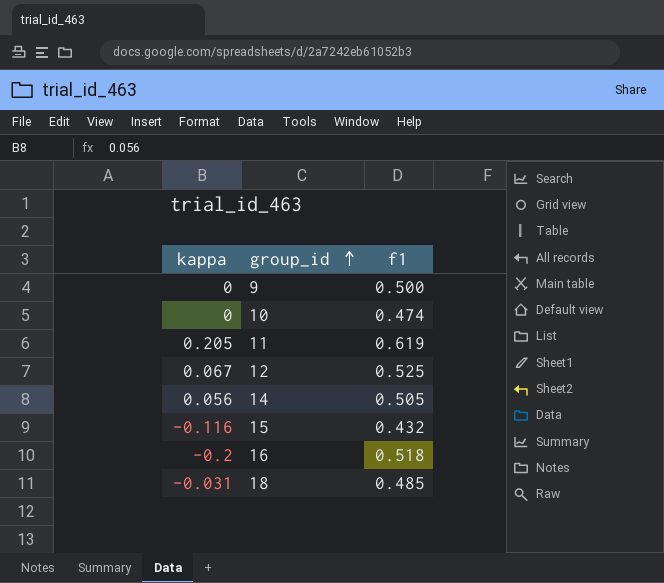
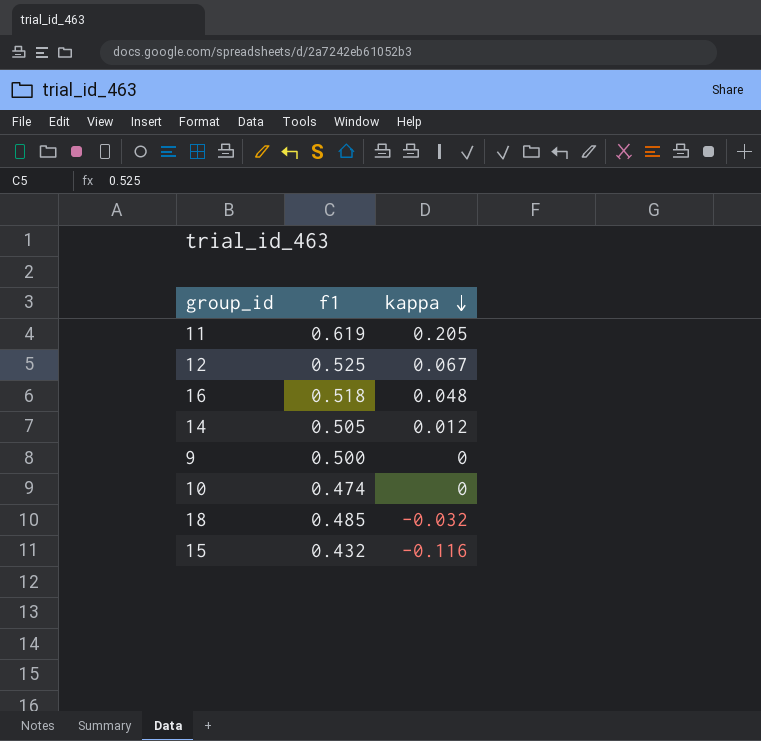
row order: group_id ascending -> kappa descending
column kappa | position: 1 -> 3
16 | kappa: -0.2 -> 0.048
14 | kappa: 0.056 -> 0.012
18 | kappa: -0.031 -> -0.032

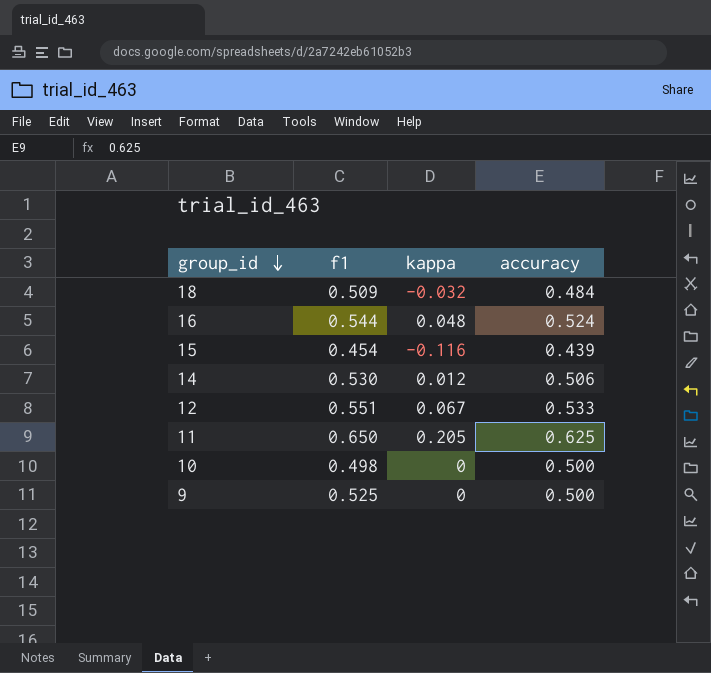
row order: kappa descending -> group_id descending
column accuracy | position: none -> 4
18 | f1: 0.485 -> 0.509
16 | f1: 0.518 -> 0.544
15 | f1: 0.432 -> 0.454
14 | f1: 0.505 -> 0.530
12 | f1: 0.525 -> 0.551
11 | f1: 0.619 -> 0.650
10 | f1: 0.474 -> 0.498
9 | f1: 0.500 -> 0.525

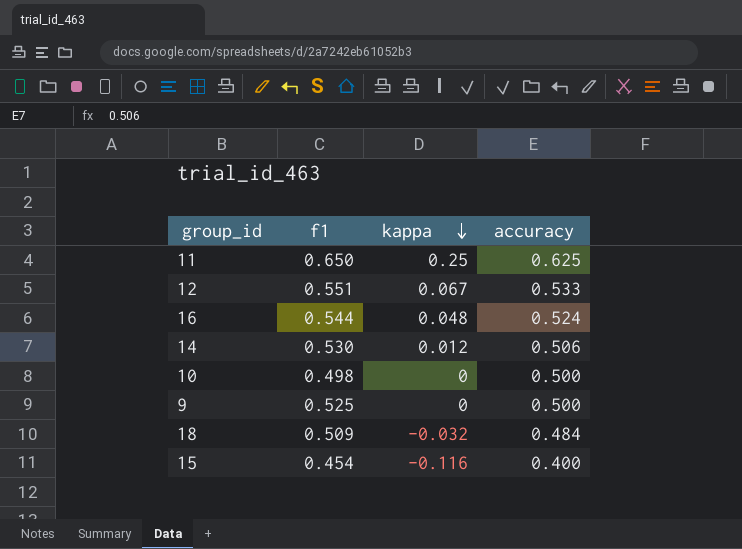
row order: group_id descending -> kappa descending
11 | kappa: 0.205 -> 0.25
15 | accuracy: 0.439 -> 0.400

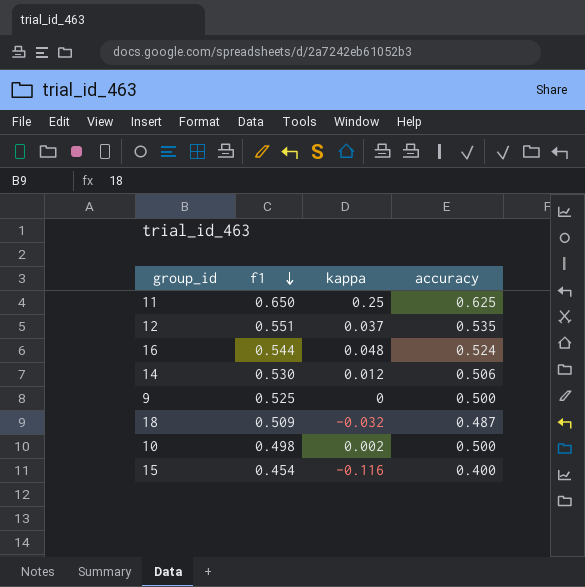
row order: kappa descending -> f1 descending
12 | kappa: 0.067 -> 0.037
12 | accuracy: 0.533 -> 0.535
18 | accuracy: 0.484 -> 0.487
10 | kappa: 0 -> 0.002

